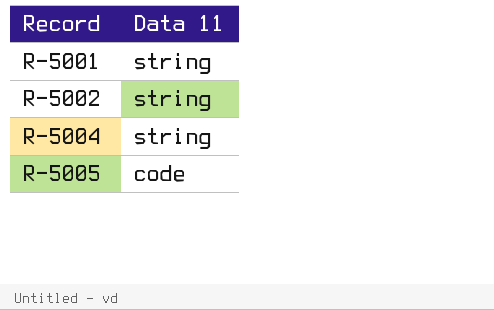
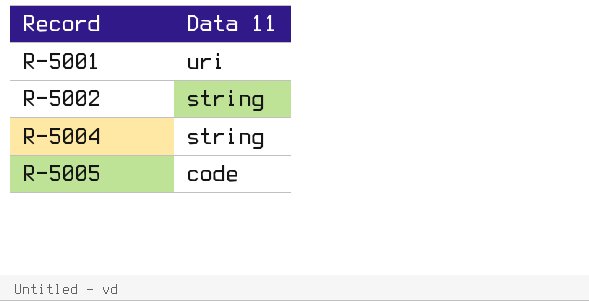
R-5001 | Data 11: string -> uri

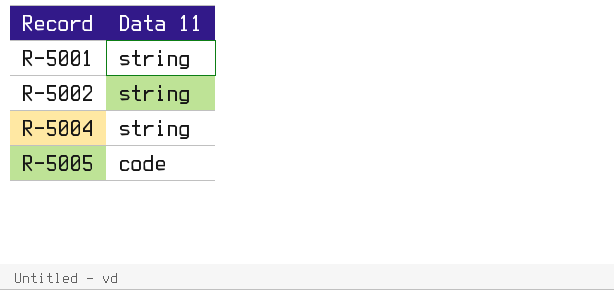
R-5001 | Data 11: uri -> string

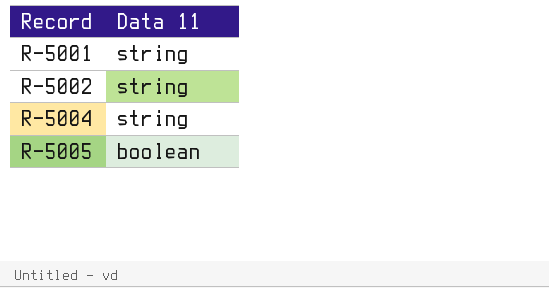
R-5005 | Data 11: code -> boolean

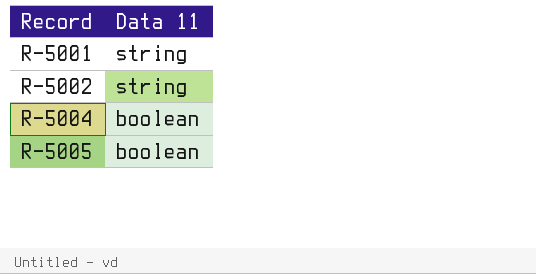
R-5004 | Data 11: string -> boolean

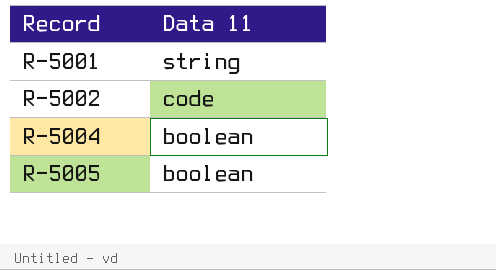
R-5002 | Data 11: string -> code

